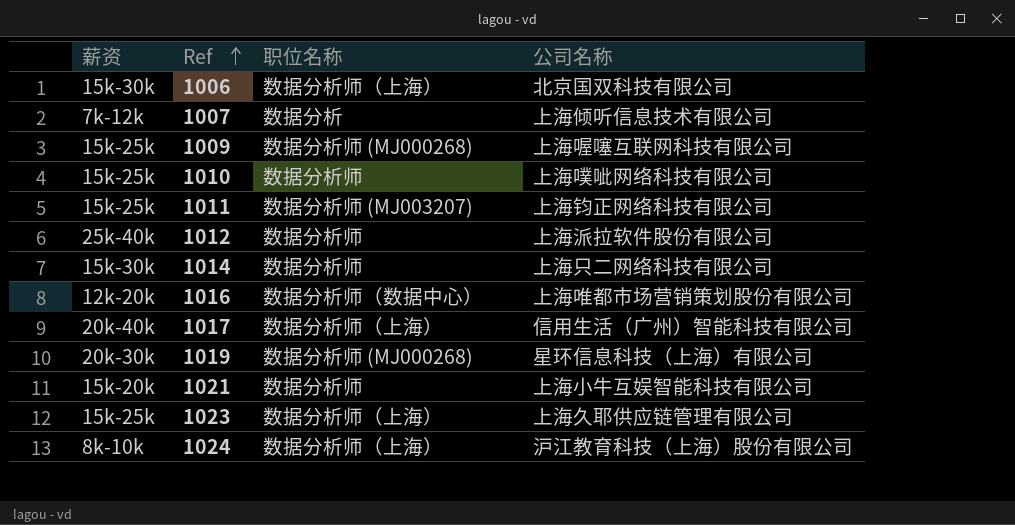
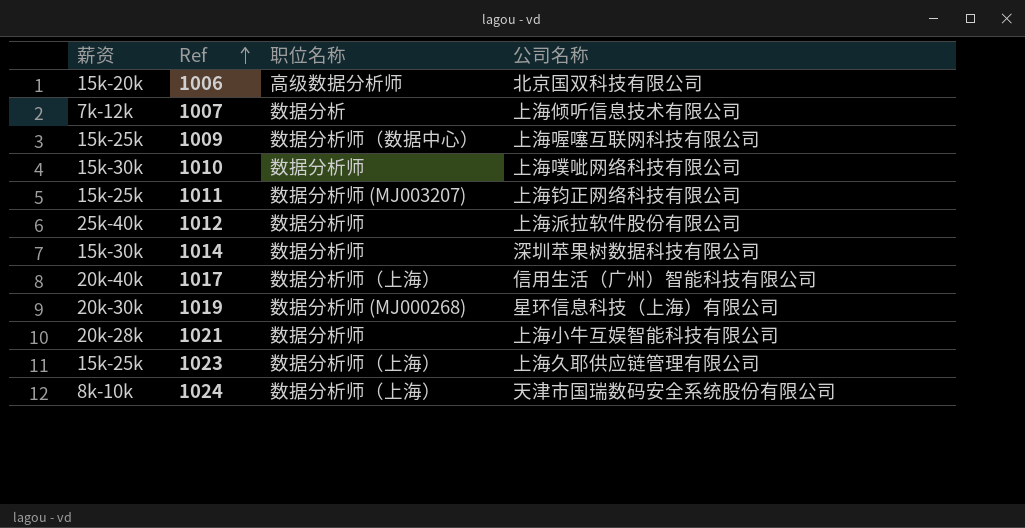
row 1016: 12k-20k | 数据分析师（数据中心） | 上海唯都市场营销策划股份有限公司 -> none
1006 | 薪资: 15k-30k -> 15k-20k
1006 | 职位名称: 数据分析师（上海） -> 高级数据分析师
1009 | 职位名称: 数据分析师 (MJ000268) -> 数据分析师（数据中心）
1010 | 薪资: 15k-25k -> 15k-30k
1014 | 公司名称: 上海只二网络科技有限公司 -> 深圳苹果树数据科技有限公司
1021 | 薪资: 15k-20k -> 20k-28k
1024 | 公司名称: 沪江教育科技（上海）股份有限公司 -> 天津市国瑞数码安全系统股份有限公司

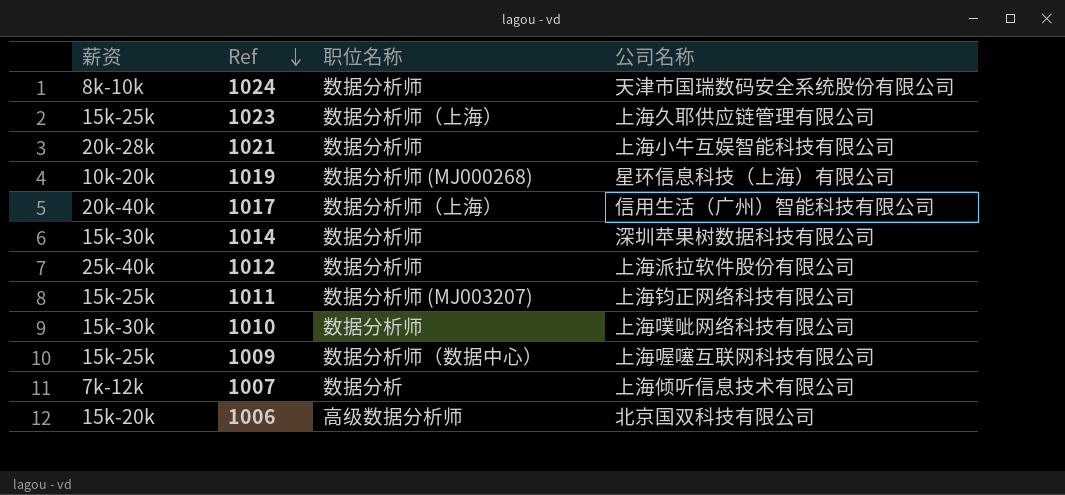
row order: Ref ascending -> Ref descending
1024 | 职位名称: 数据分析师（上海） -> 数据分析师
1019 | 薪资: 20k-30k -> 10k-20k

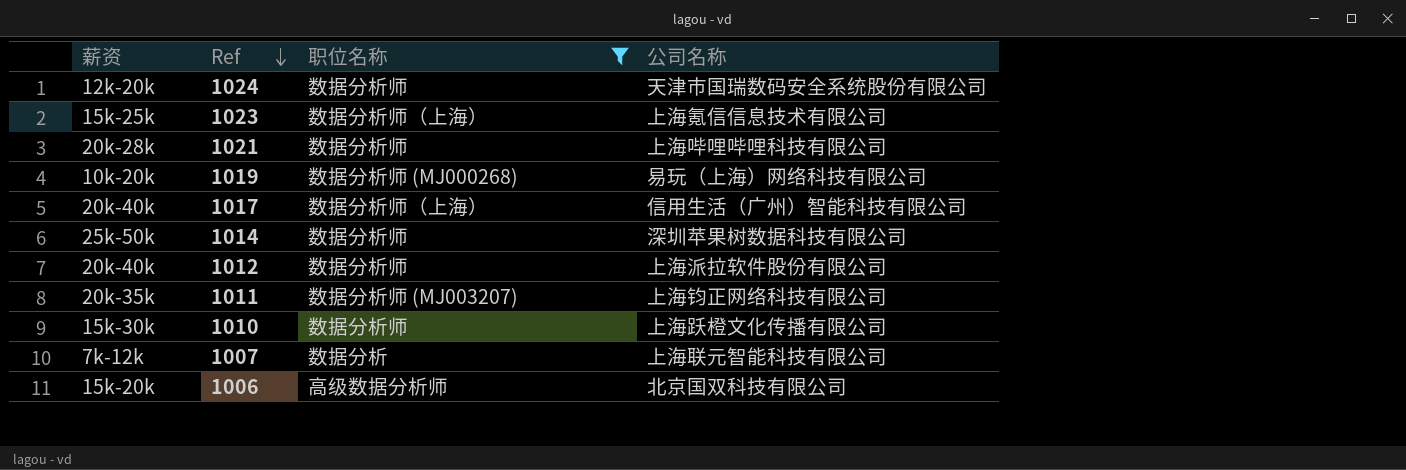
filter: none -> 职位名称 != 数据分析师（数据中心）
1024 | 薪资: 8k-10k -> 12k-20k
1023 | 公司名称: 上海久耶供应链管理有限公司 -> 上海氪信信息技术有限公司
1021 | 公司名称: 上海小牛互娱智能科技有限公司 -> 上海哔哩哔哩科技有限公司
1019 | 公司名称: 星环信息科技（上海）有限公司 -> 易玩（上海）网络科技有限公司
1014 | 薪资: 15k-30k -> 25k-50k
1012 | 薪资: 25k-40k -> 20k-40k
1011 | 薪资: 15k-25k -> 20k-35k
1010 | 公司名称: 上海噗呲网络科技有限公司 -> 上海跃橙文化传播有限公司
1007 | 公司名称: 上海倾听信息技术有限公司 -> 上海联元智能科技有限公司

